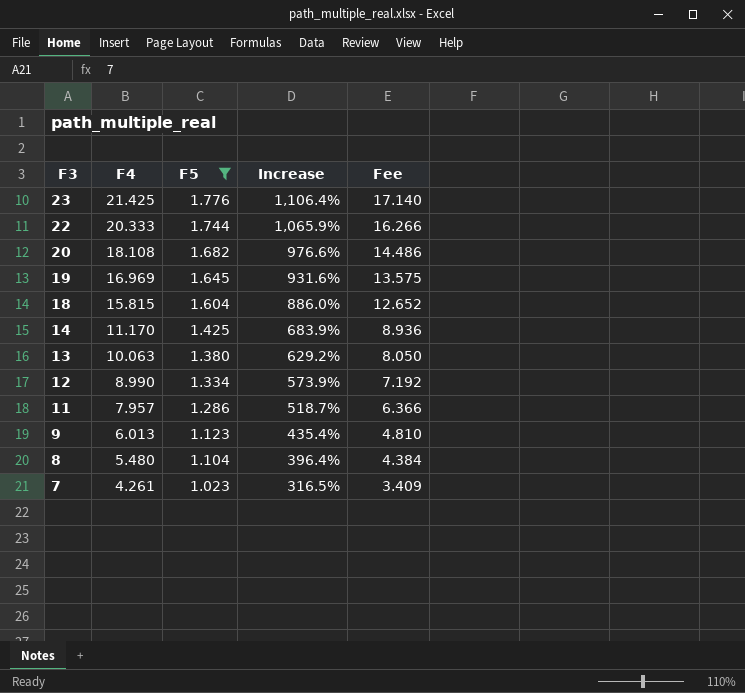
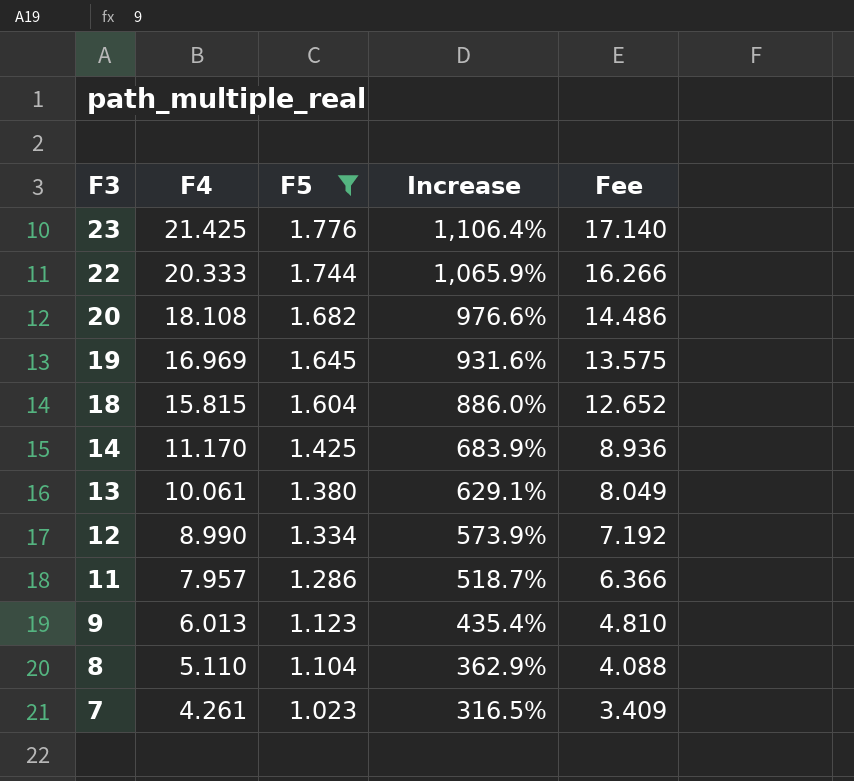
13 | F4: 10.063 -> 10.061
13 | Increase: 629.2% -> 629.1%
13 | Fee: 8.050 -> 8.049
8 | F4: 5.480 -> 5.110
8 | Increase: 396.4% -> 362.9%
8 | Fee: 4.384 -> 4.088

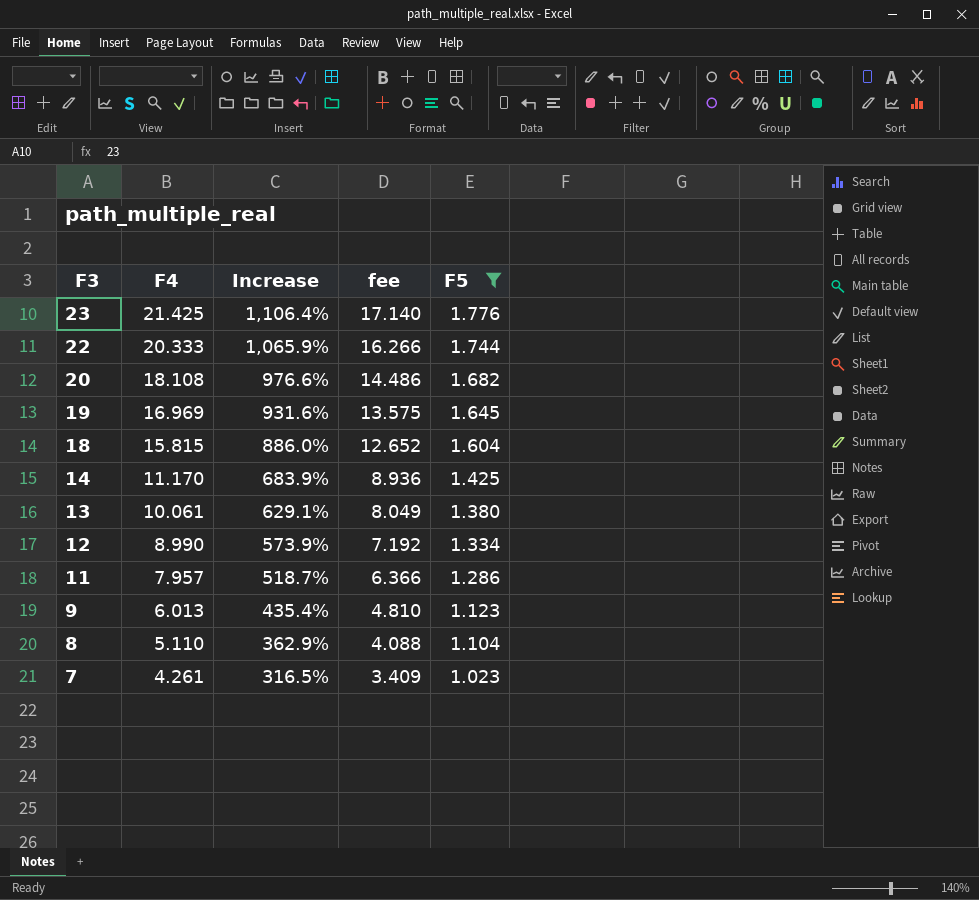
column name: Fee -> fee
column F5 | position: 3 -> 5

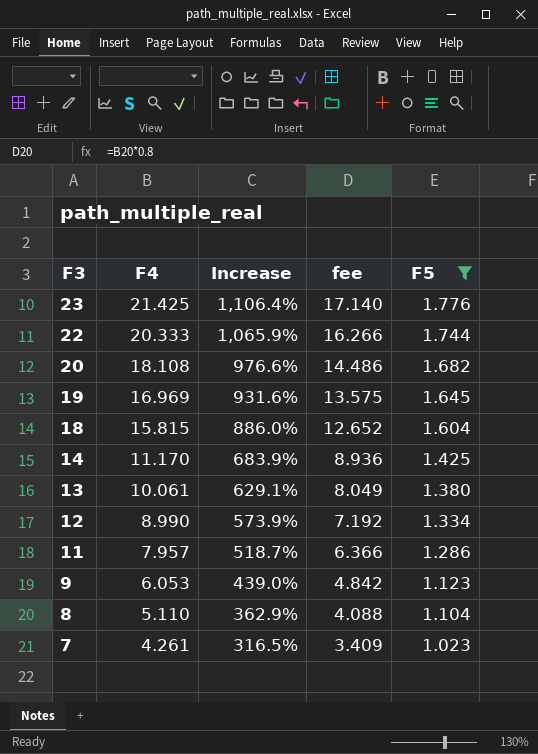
9 | F4: 6.013 -> 6.053
9 | Increase: 435.4% -> 439.0%
9 | fee: 4.810 -> 4.842

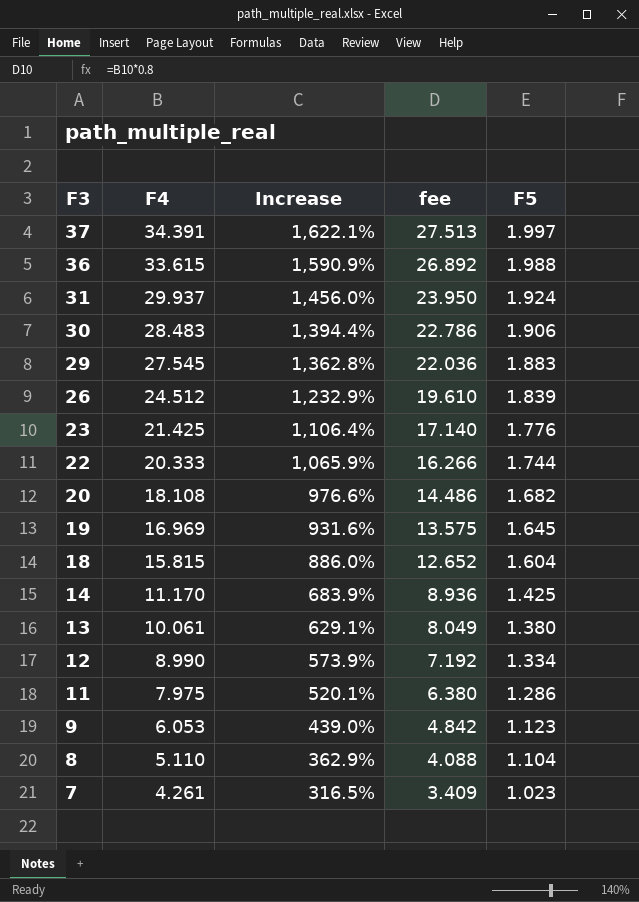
filter: F5 <= 1.776 -> none
11 | F4: 7.957 -> 7.975
11 | Increase: 518.7% -> 520.1%
11 | fee: 6.366 -> 6.380

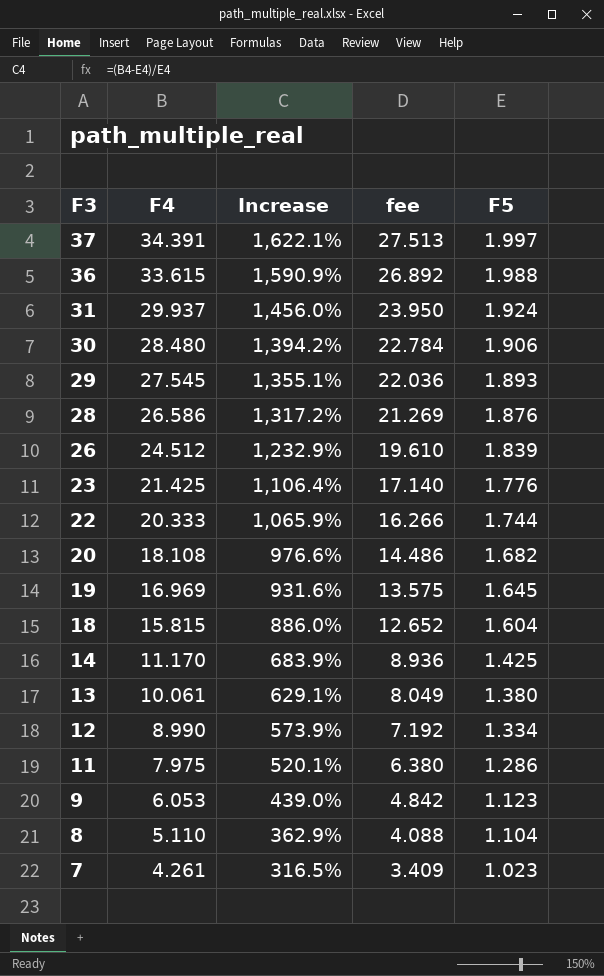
30 | F4: 28.483 -> 28.480
30 | Increase: 1,394.4% -> 1,394.2%
30 | fee: 22.786 -> 22.784
29 | Increase: 1,362.8% -> 1,355.1%
29 | F5: 1.883 -> 1.893
row 28: none -> 26.586 | 1,317.2% | 21.269 | 1.876

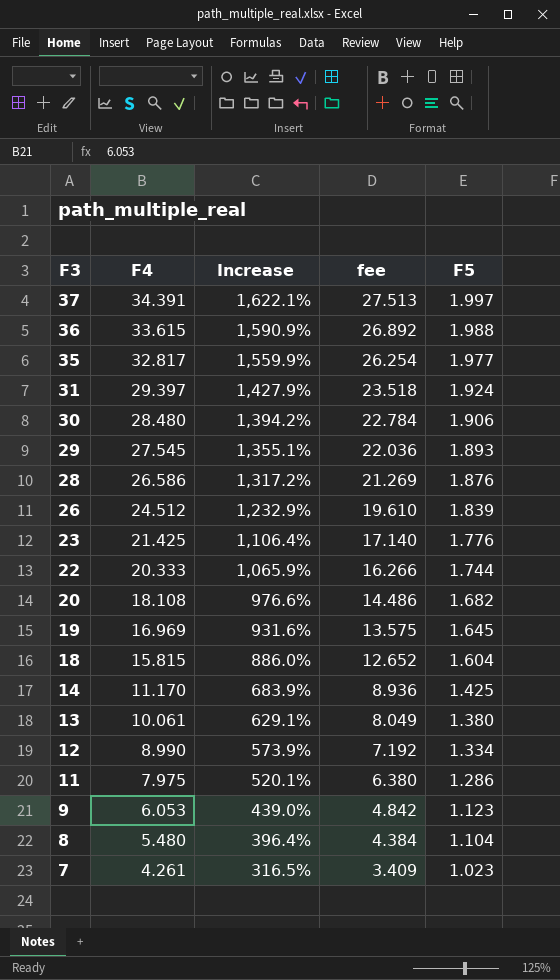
row 35: none -> 32.817 | 1,559.9% | 26.254 | 1.977
31 | F4: 29.937 -> 29.397
31 | Increase: 1,456.0% -> 1,427.9%
31 | fee: 23.950 -> 23.518
8 | F4: 5.110 -> 5.480
8 | Increase: 362.9% -> 396.4%
8 | fee: 4.088 -> 4.384

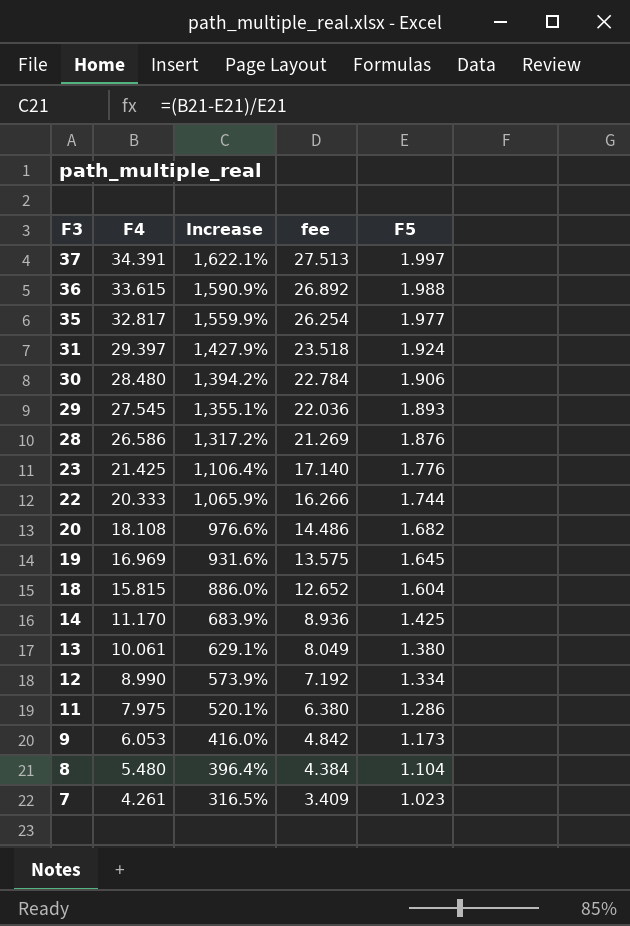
row 26: 24.512 | 1,232.9% | 19.610 | 1.839 -> none
9 | Increase: 439.0% -> 416.0%
9 | F5: 1.123 -> 1.173

